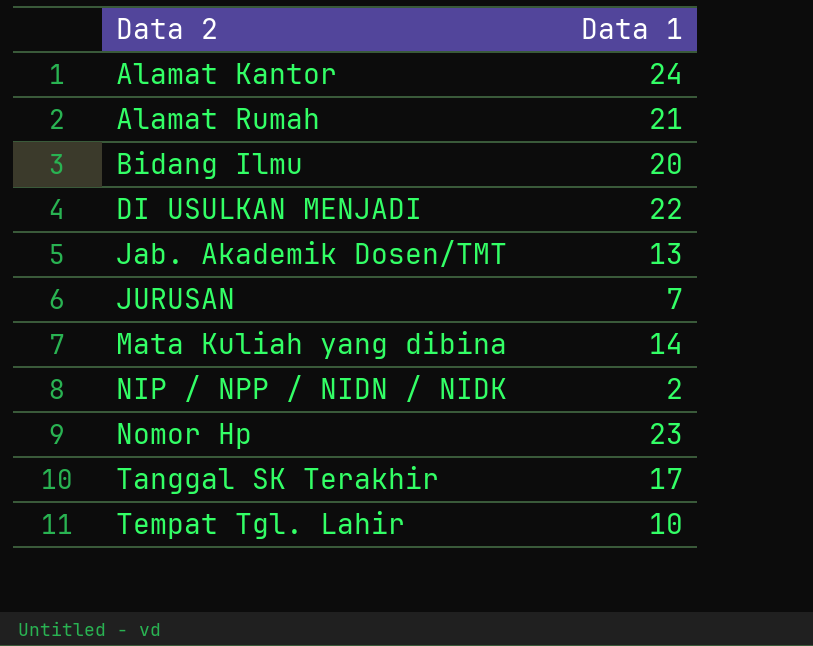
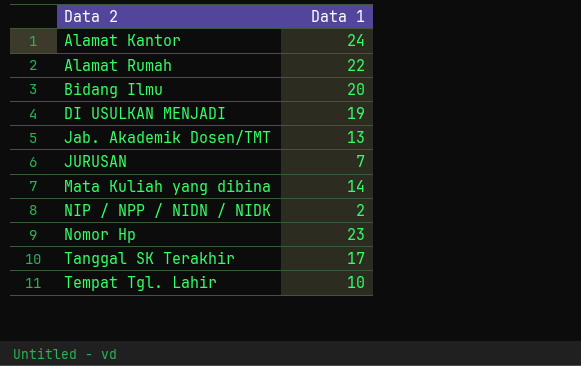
Alamat Rumah | Data 1: 21 -> 22
DI USULKAN MENJADI | Data 1: 22 -> 19

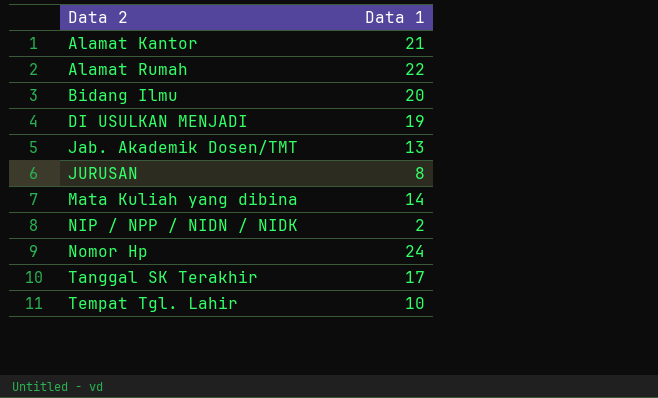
Alamat Kantor | Data 1: 24 -> 21
JURUSAN | Data 1: 7 -> 8
Nomor Hp | Data 1: 23 -> 24

